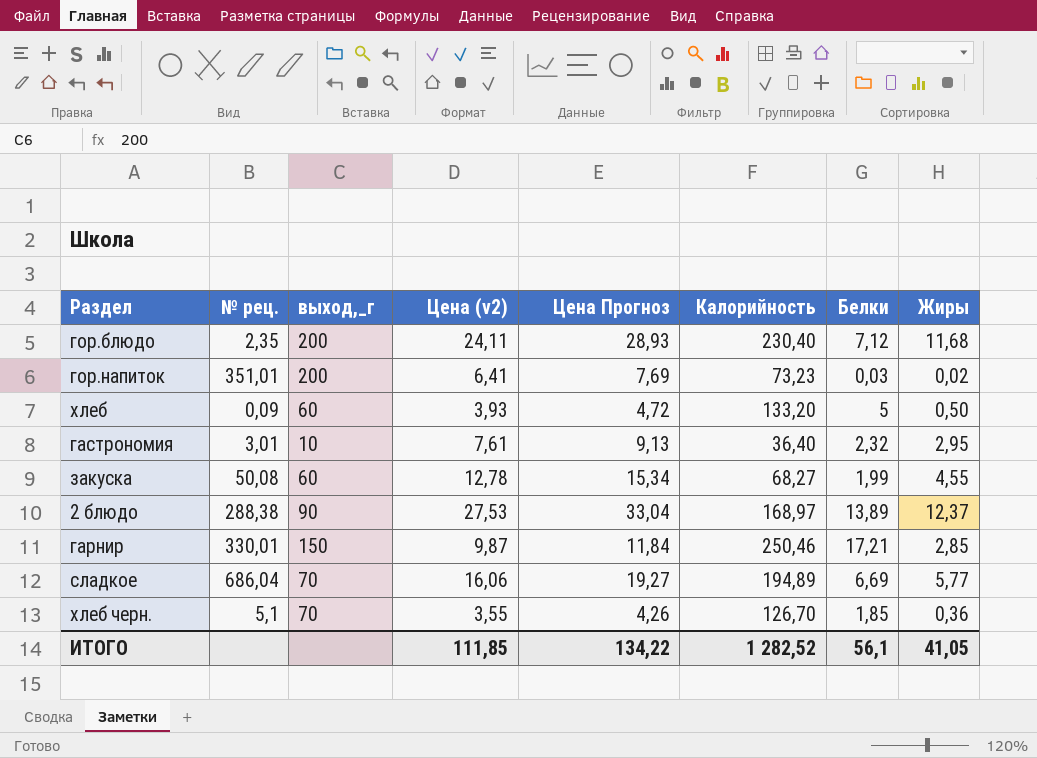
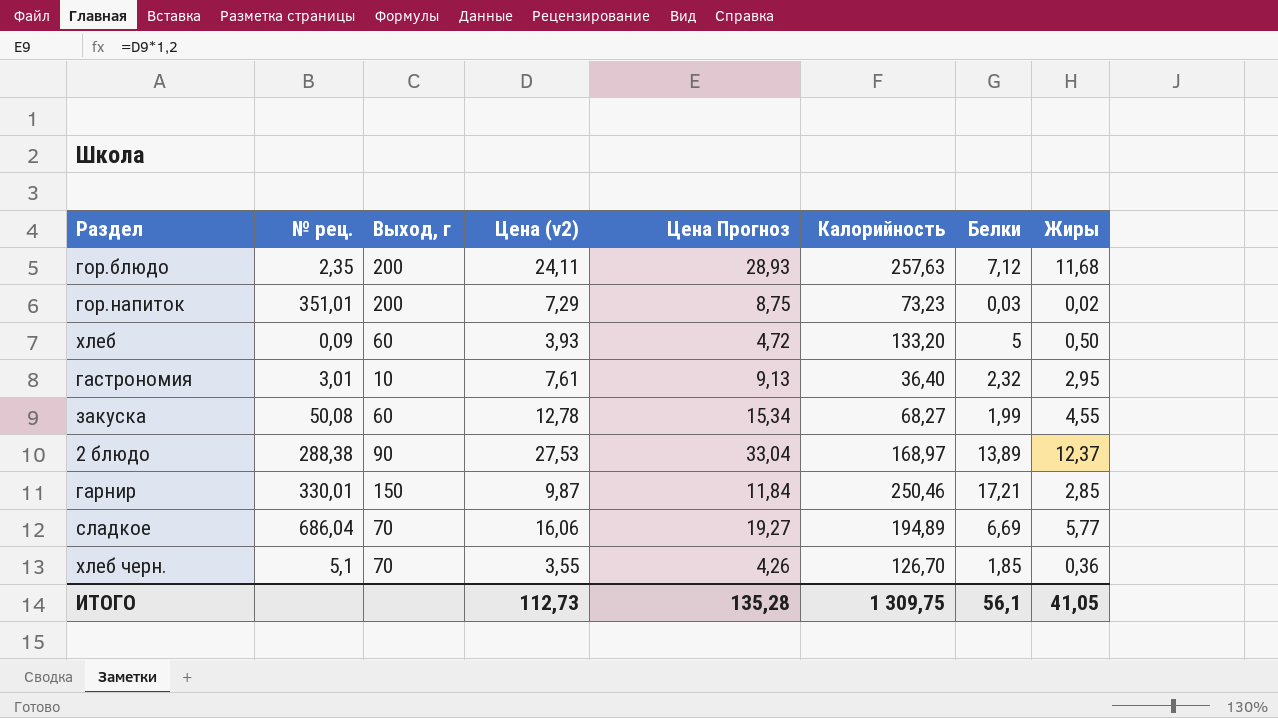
column name: выход,_г -> Выход, г
гор.блюдо | Калорийность: 230,40 -> 257,63
гор.напиток | Цена (v2): 6,41 -> 7,29
гор.напиток | Цена Прогноз: 7,69 -> 8,75
ИТОГО | Цена (v2): 111,85 -> 112,73
ИТОГО | Цена Прогноз: 134,22 -> 135,28
ИТОГО | Калорийность: 1 282,52 -> 1 309,75

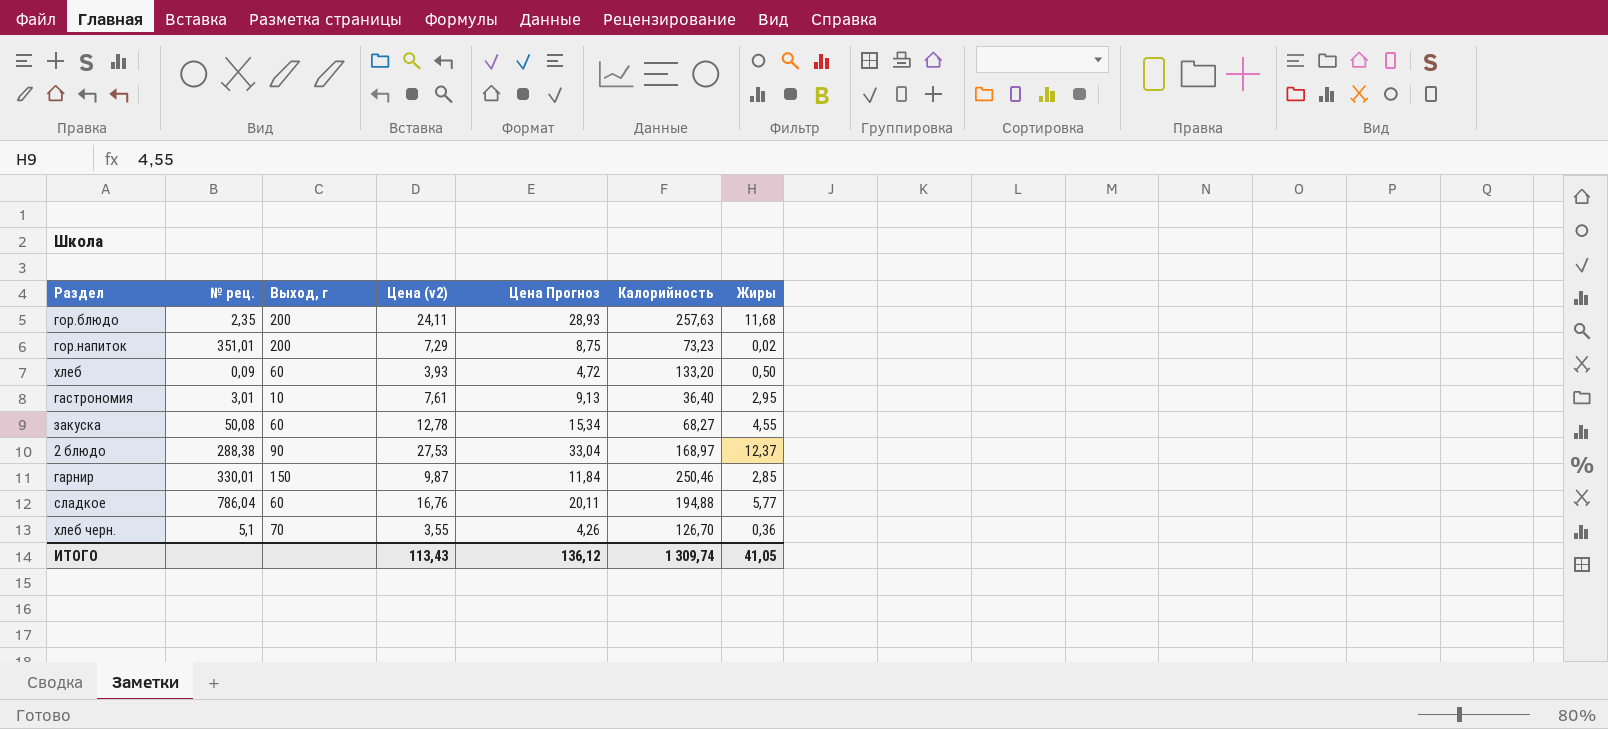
column Белки | position: 7 -> none
сладкое | № рец.: 686,04 -> 786,04
сладкое | Выход, г: 70 -> 60
сладкое | Цена (v2): 16,06 -> 16,76
сладкое | Цена Прогноз: 19,27 -> 20,11
сладкое | Калорийность: 194,89 -> 194,88
ИТОГО | Цена (v2): 112,73 -> 113,43
ИТОГО | Цена Прогноз: 135,28 -> 136,12
ИТОГО | Калорийность: 1 309,75 -> 1 309,74

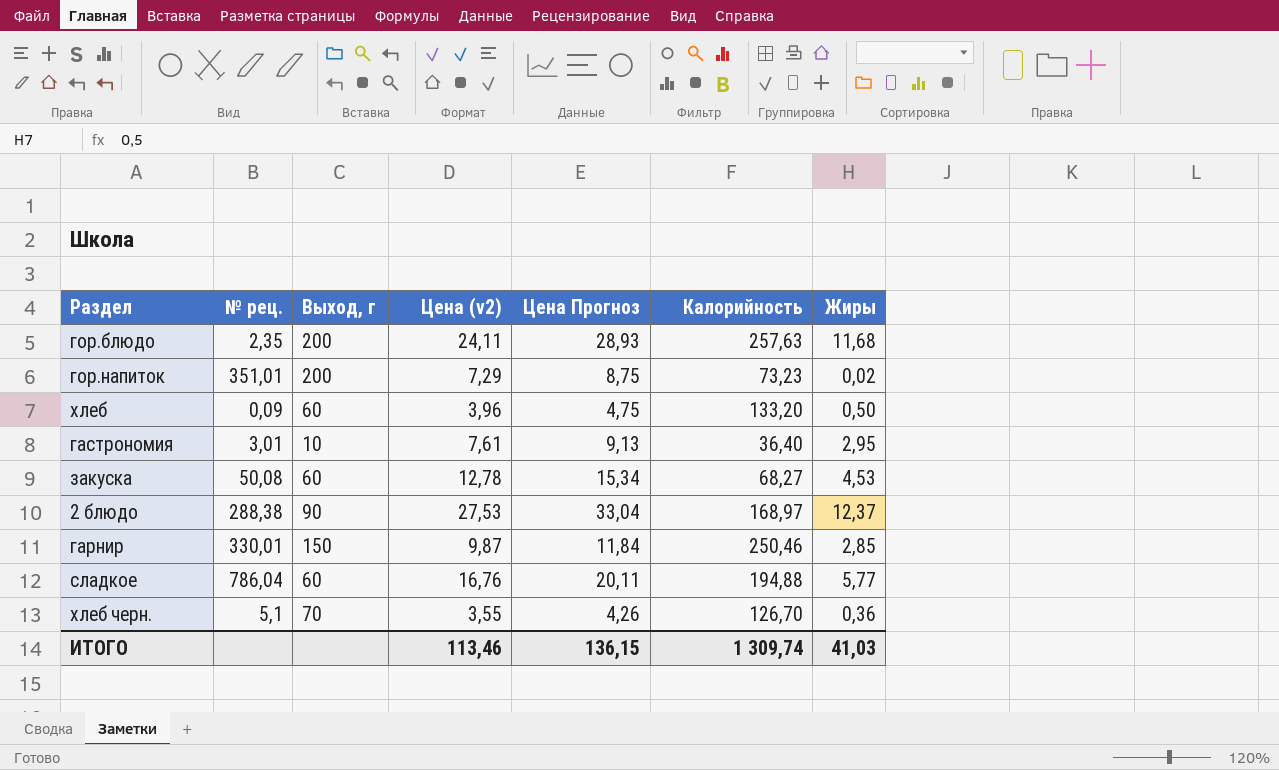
хлеб | Цена (v2): 3,93 -> 3,96
хлеб | Цена Прогноз: 4,72 -> 4,75
закуска | Жиры: 4,55 -> 4,53
ИТОГО | Цена (v2): 113,43 -> 113,46
ИТОГО | Цена Прогноз: 136,12 -> 136,15
ИТОГО | Жиры: 41,05 -> 41,03

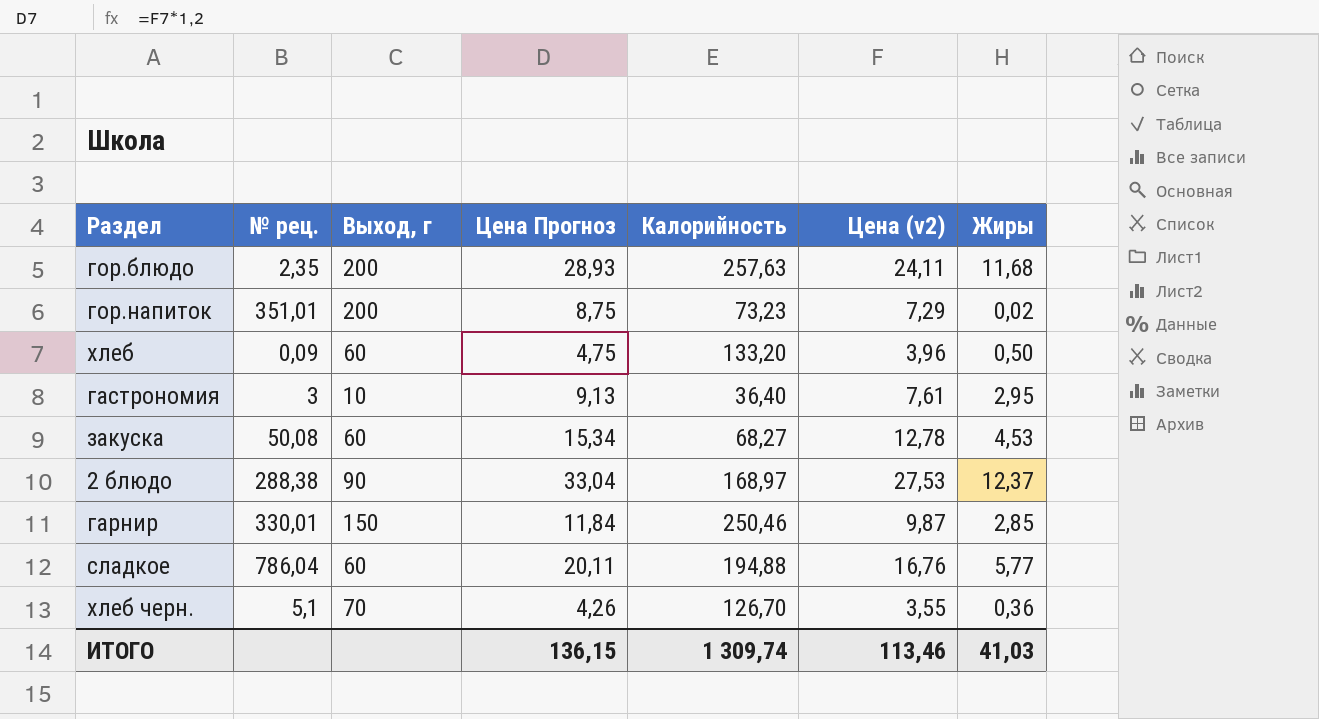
column Цена (v2) | position: 4 -> 6
гастрономия | № рец.: 3,01 -> 3

